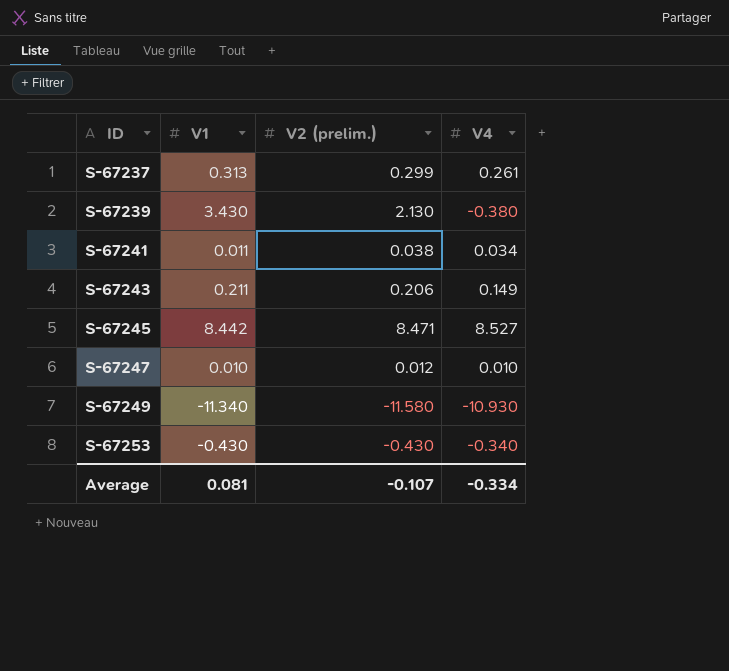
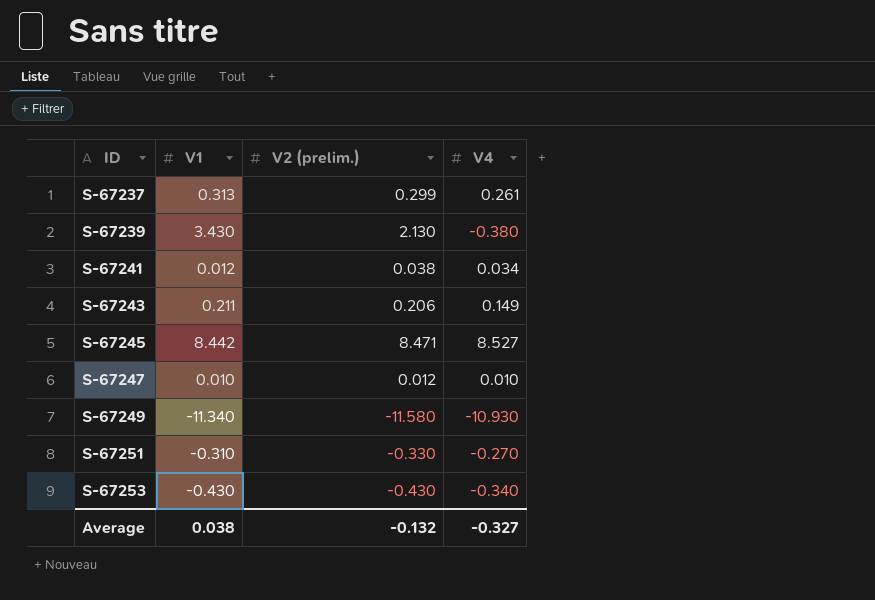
S-67241 | V1: 0.011 -> 0.012
row S-67251: none -> -0.310 | -0.330 | -0.270
Average | V1: 0.081 -> 0.038
Average | V2 (prelim.): -0.107 -> -0.132
Average | V4: -0.334 -> -0.327

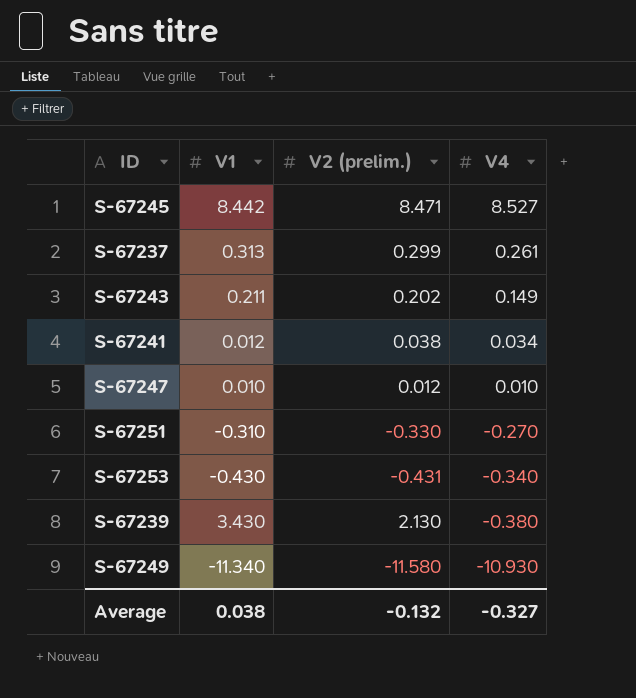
row order: ID ascending -> V4 descending
S-67243 | V2 (prelim.): 0.206 -> 0.202
S-67253 | V2 (prelim.): -0.430 -> -0.431

